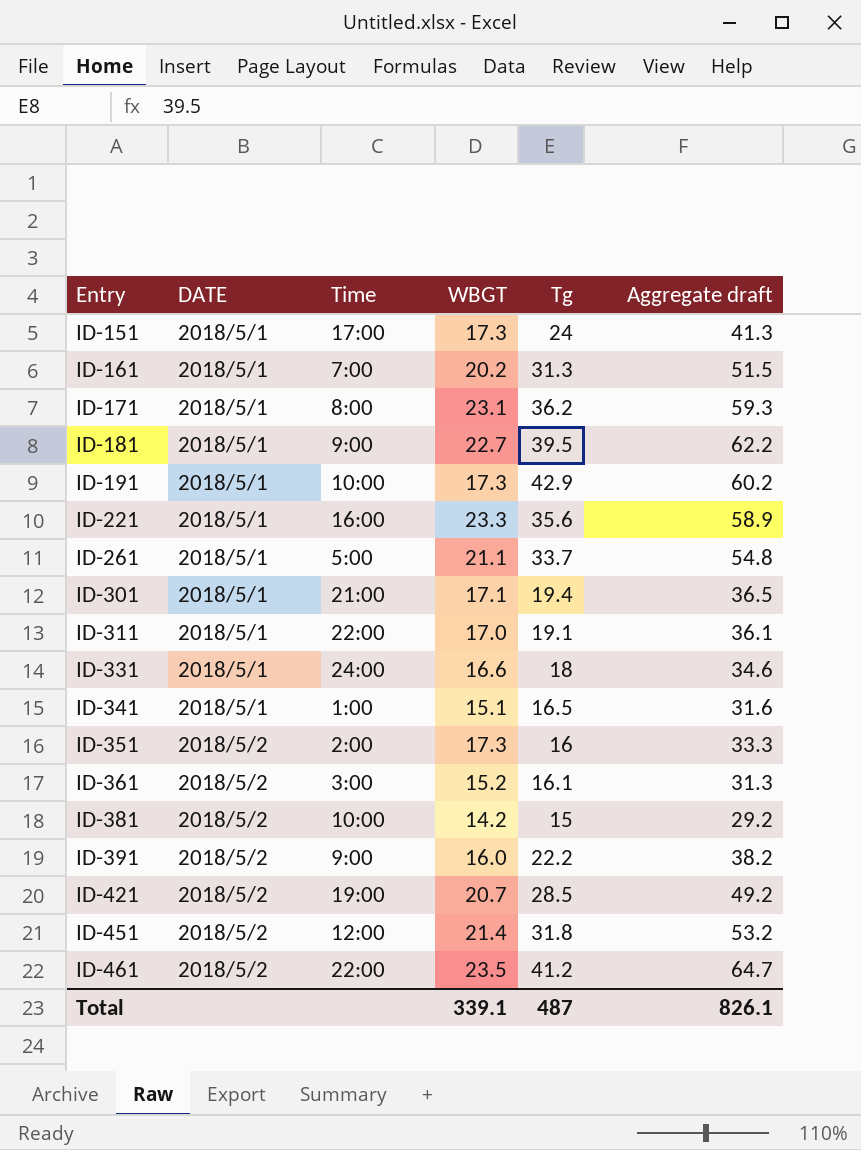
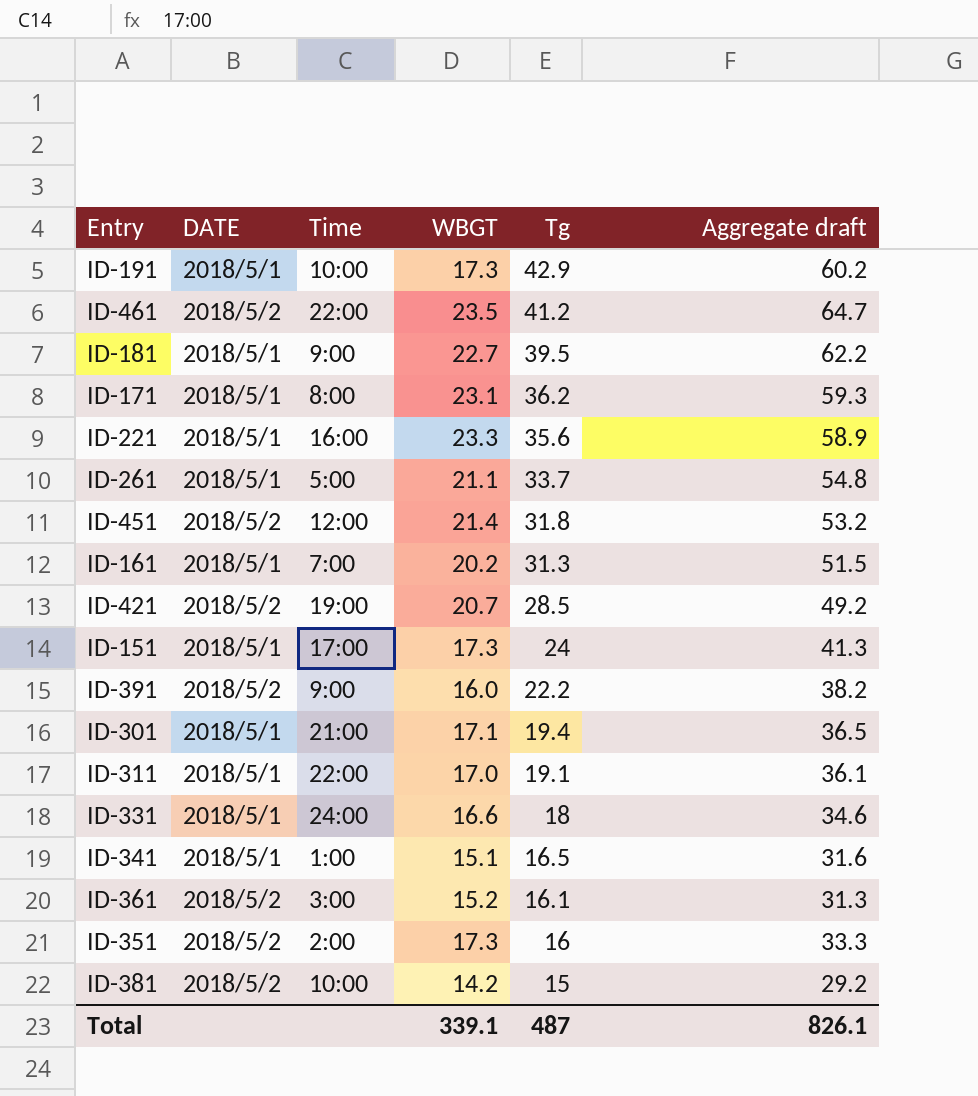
row order: Entry ascending -> Tg descending

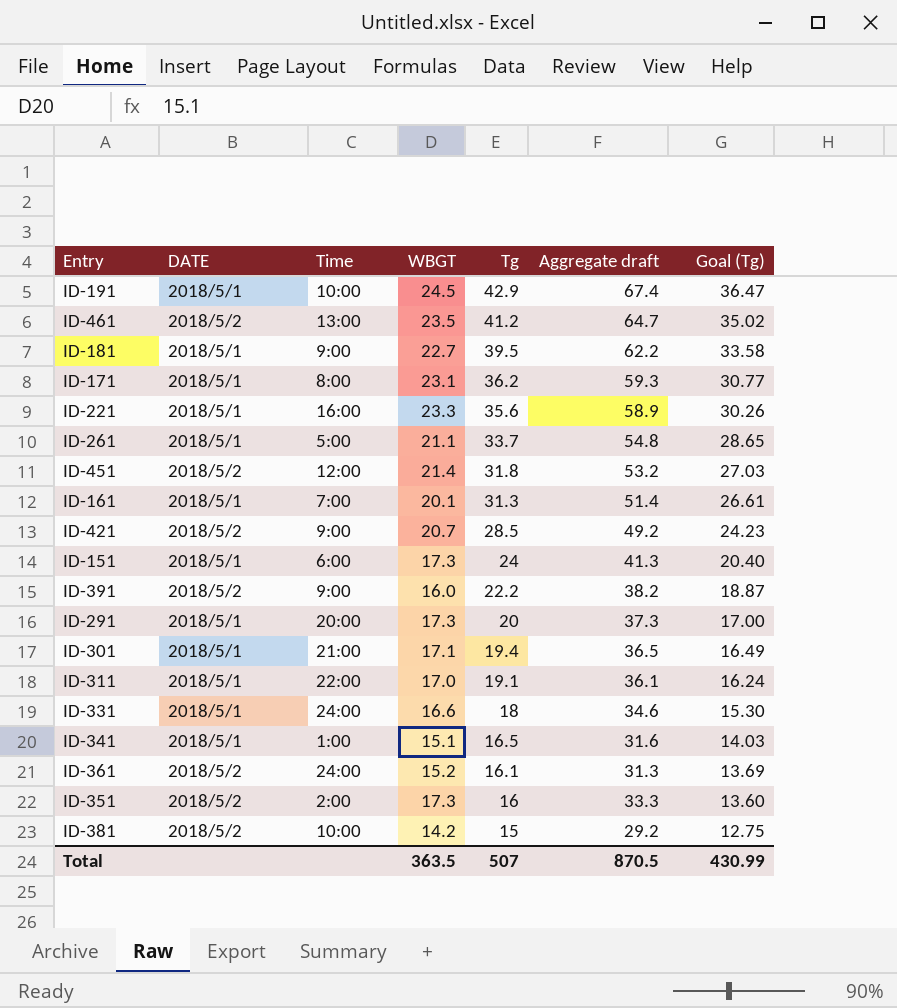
column Goal (Tg) | formula: none -> [Tg] * 0.85
ID-191 | WBGT: 17.3 -> 24.5
ID-191 | Aggregate draft: 60.2 -> 67.4
ID-461 | Time: 22:00 -> 13:00
ID-161 | WBGT: 20.2 -> 20.1
ID-161 | Aggregate draft: 51.5 -> 51.4
ID-421 | Time: 19:00 -> 9:00
ID-151 | Time: 17:00 -> 6:00
row ID-291: none -> 2018/5/1 | 20:00 | 17.3 | 20 | 37.3 | 17.00
ID-361 | Time: 3:00 -> 24:00
Total | WBGT: 339.1 -> 363.5
Total | Tg: 487 -> 507
Total | Aggregate draft: 826.1 -> 870.5

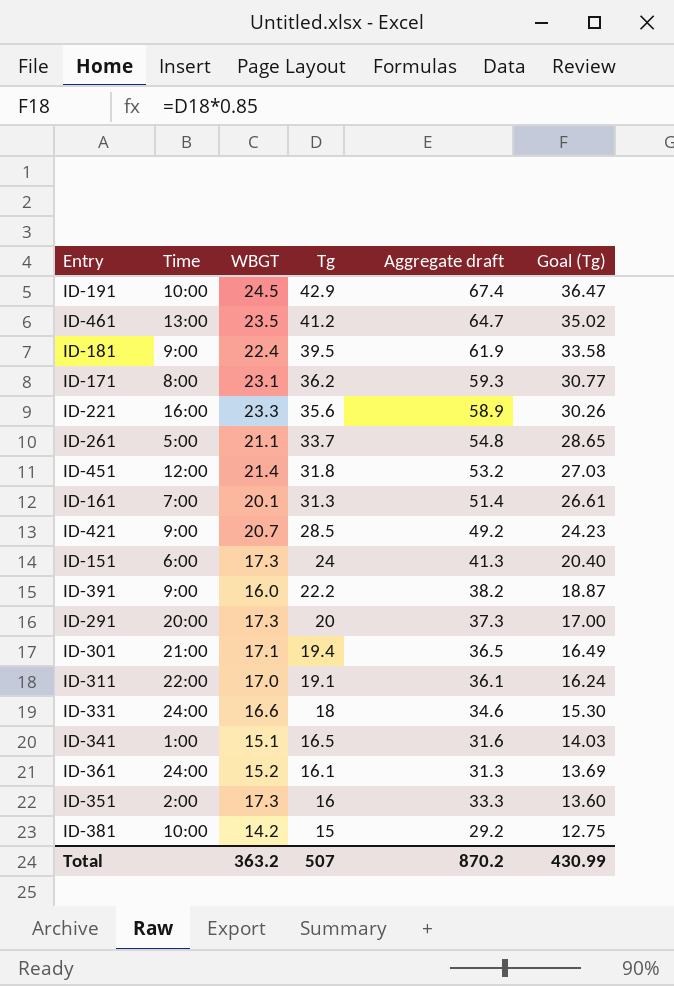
column DATE | position: 2 -> none
ID-181 | WBGT: 22.7 -> 22.4
ID-181 | Aggregate draft: 62.2 -> 61.9
Total | WBGT: 363.5 -> 363.2
Total | Aggregate draft: 870.5 -> 870.2

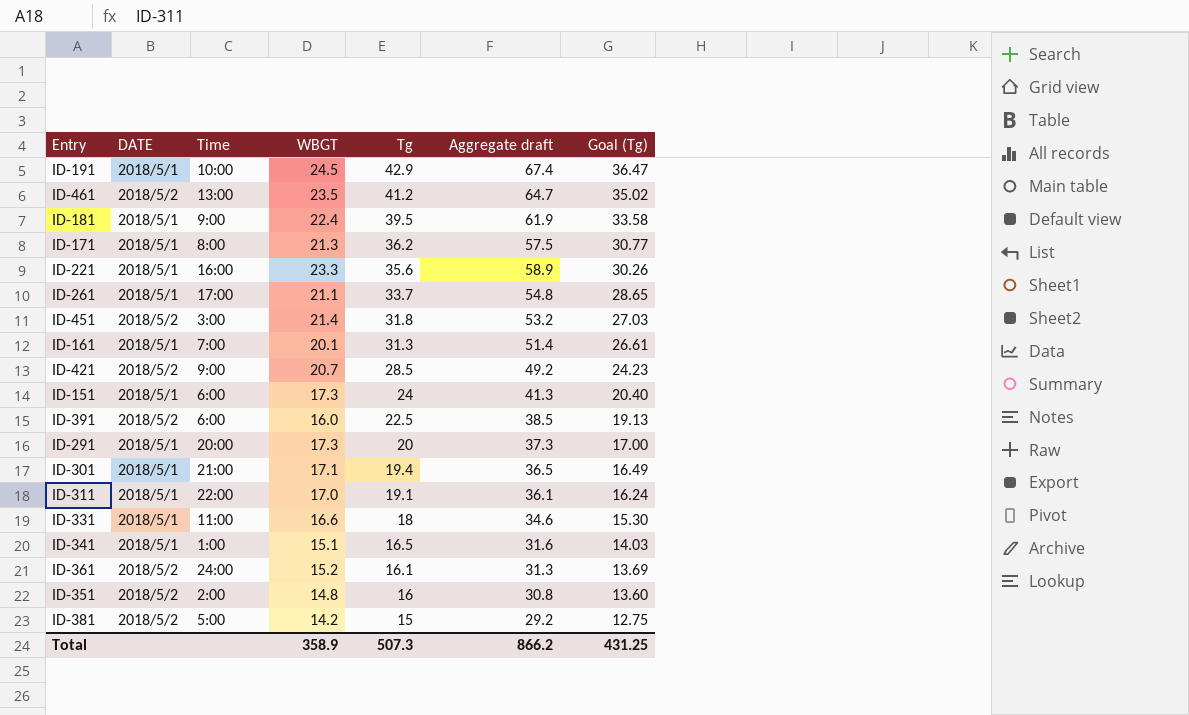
column DATE | position: none -> 2
ID-171 | WBGT: 23.1 -> 21.3
ID-171 | Aggregate draft: 59.3 -> 57.5
ID-261 | Time: 5:00 -> 17:00
ID-451 | Time: 12:00 -> 3:00
ID-391 | Time: 9:00 -> 6:00
ID-391 | Tg: 22.2 -> 22.5
ID-391 | Aggregate draft: 38.2 -> 38.5
ID-391 | Goal (Tg): 18.87 -> 19.13
ID-331 | Time: 24:00 -> 11:00
ID-351 | WBGT: 17.3 -> 14.8
ID-351 | Aggregate draft: 33.3 -> 30.8
ID-381 | Time: 10:00 -> 5:00
Total | WBGT: 363.2 -> 358.9
Total | Tg: 507 -> 507.3
Total | Aggregate draft: 870.2 -> 866.2
Total | Goal (Tg): 430.99 -> 431.25

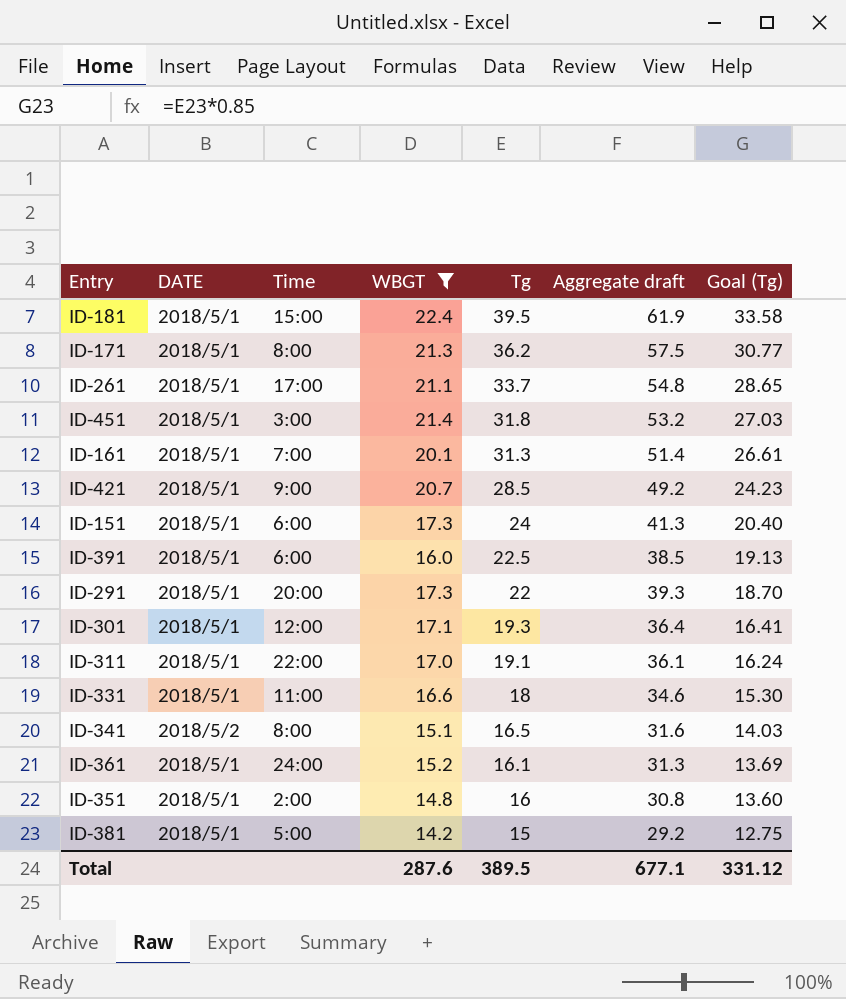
filter: none -> WBGT <= 22.4
ID-181 | Time: 9:00 -> 15:00
ID-451 | DATE: 2018/5/2 -> 2018/5/1
ID-421 | DATE: 2018/5/2 -> 2018/5/1
ID-391 | DATE: 2018/5/2 -> 2018/5/1
ID-291 | Tg: 20 -> 22
ID-291 | Aggregate draft: 37.3 -> 39.3
ID-291 | Goal (Tg): 17.00 -> 18.70
ID-301 | Time: 21:00 -> 12:00
ID-301 | Tg: 19.4 -> 19.3
ID-301 | Aggregate draft: 36.5 -> 36.4
ID-301 | Goal (Tg): 16.49 -> 16.41
ID-341 | DATE: 2018/5/1 -> 2018/5/2
ID-341 | Time: 1:00 -> 8:00
ID-361 | DATE: 2018/5/2 -> 2018/5/1
ID-351 | DATE: 2018/5/2 -> 2018/5/1
ID-381 | DATE: 2018/5/2 -> 2018/5/1
Total | WBGT: 358.9 -> 287.6
Total | Tg: 507.3 -> 389.5
Total | Aggregate draft: 866.2 -> 677.1
Total | Goal (Tg): 431.25 -> 331.12

